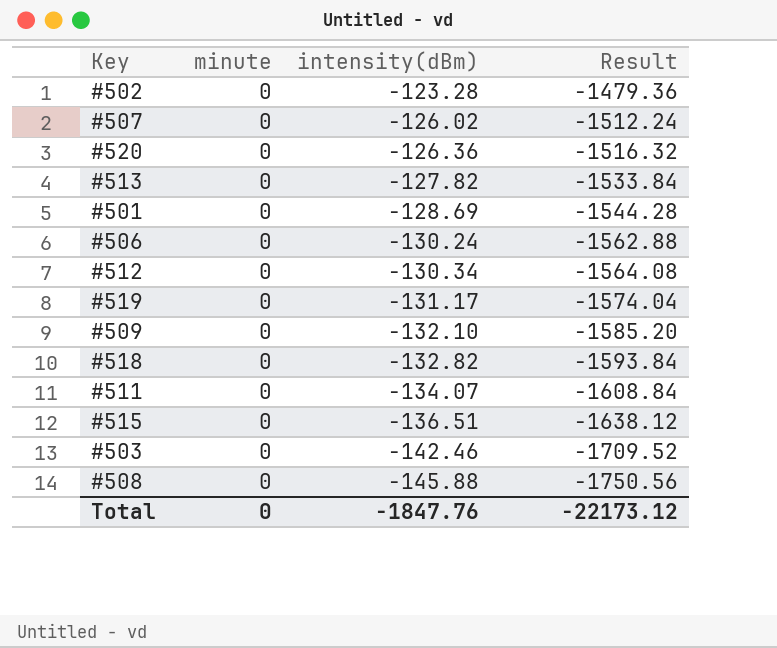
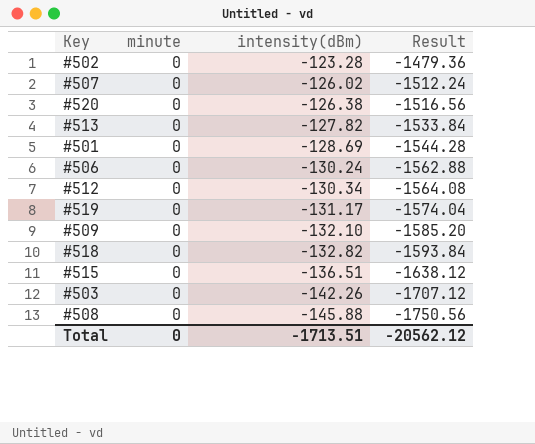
row #511: 0 | -134.07 | -1608.84 -> none
#520 | intensity(dBm): -126.36 -> -126.38
#520 | Result: -1516.32 -> -1516.56
#503 | intensity(dBm): -142.46 -> -142.26
#503 | Result: -1709.52 -> -1707.12
Total | intensity(dBm): -1847.76 -> -1713.51
Total | Result: -22173.12 -> -20562.12

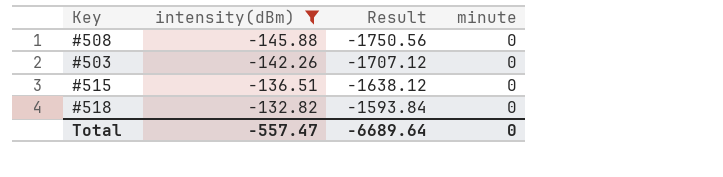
filter: none -> intensity(dBm) <= -132.82
row order: intensity(dBm) descending -> intensity(dBm) ascending
column minute | position: 2 -> 4
Total | intensity(dBm): -1713.51 -> -557.47
Total | Result: -20562.12 -> -6689.64

